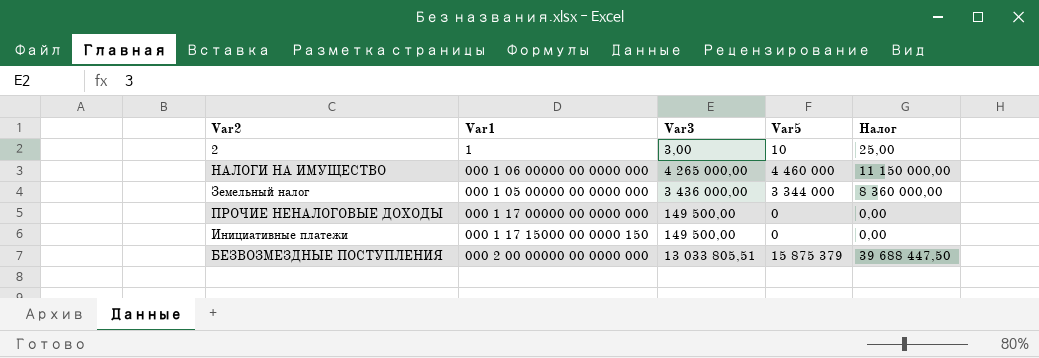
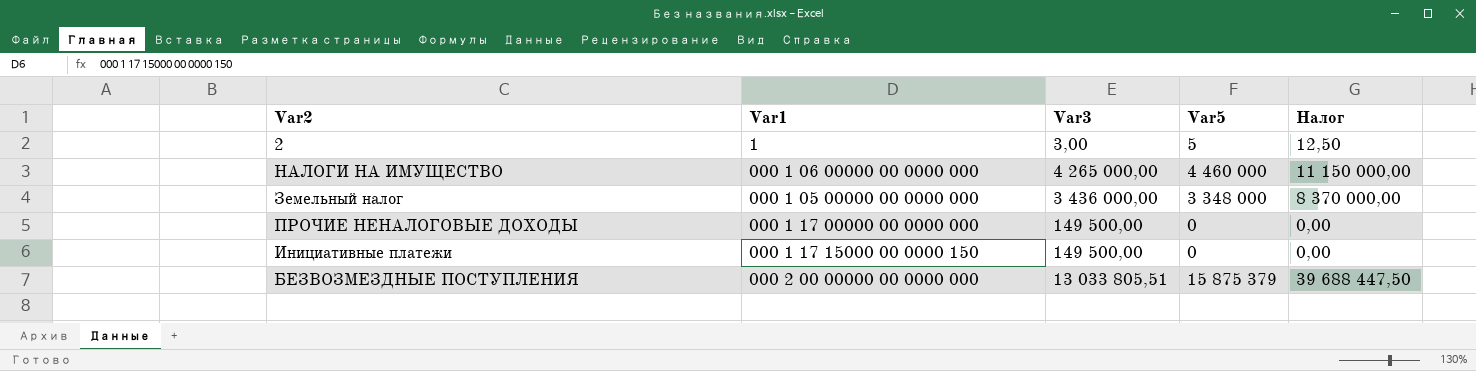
2 | Var5: 10 -> 5
2 | Налог: 25,00 -> 12,50
Земельный налог | Var5: 3 344 000 -> 3 348 000
Земельный налог | Налог: 8 360 000,00 -> 8 370 000,00

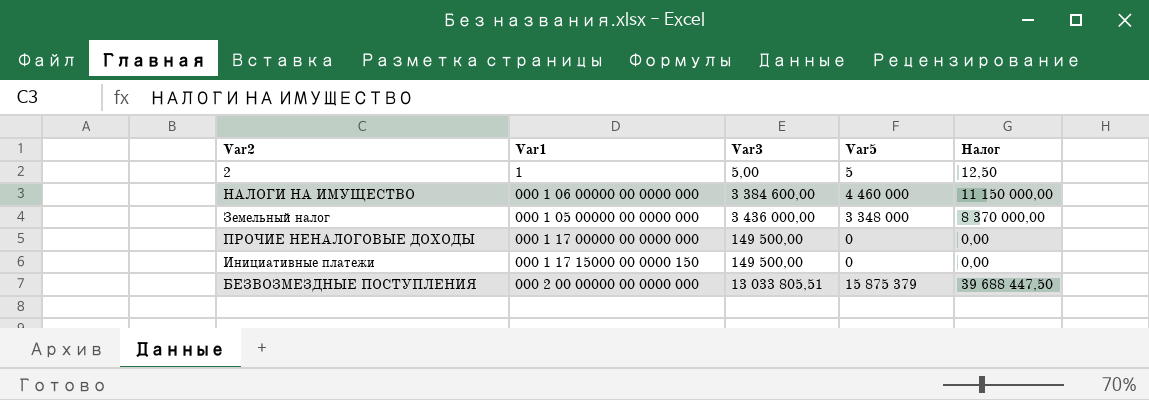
2 | Var3: 3,00 -> 5,00
НАЛОГИ НА ИМУЩЕСТВО | Var3: 4 265 000,00 -> 3 384 600,00

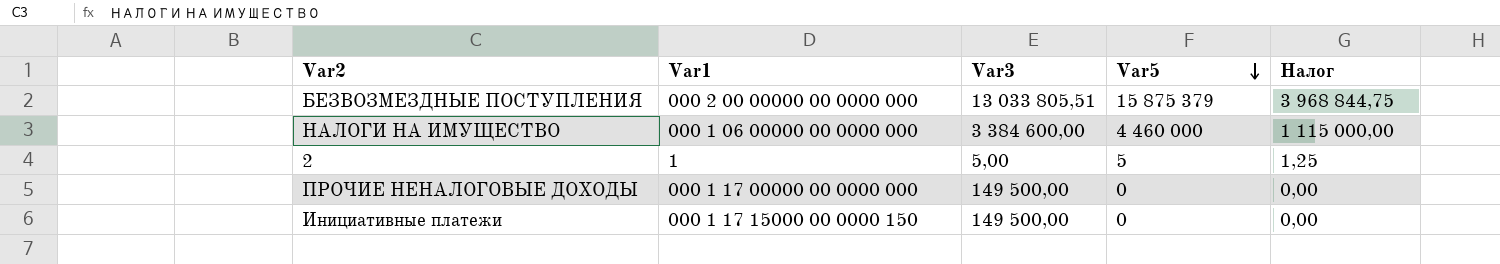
row order: none -> Var5 descending
column Налог | formula: [Var5] * 2,5 -> [Var5] * 0,25
row Земельный налог: 000 1 05 00000 00 0000 000 | 3 436 000,00 | 3 348 000 | 8 370 000,00 -> none

